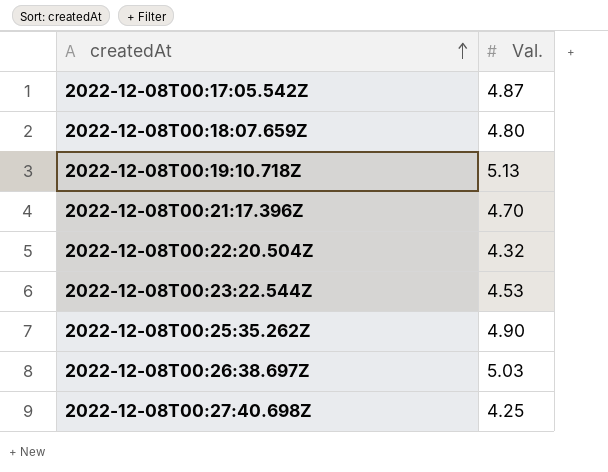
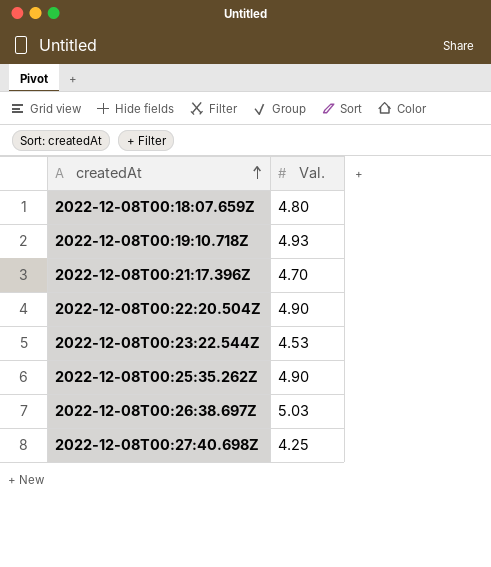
row 2022-12-08T00:17:05.542Z: 4.87 -> none
2022-12-08T00:19:10.718Z | Val.: 5.13 -> 4.93
2022-12-08T00:22:20.504Z | Val.: 4.32 -> 4.90

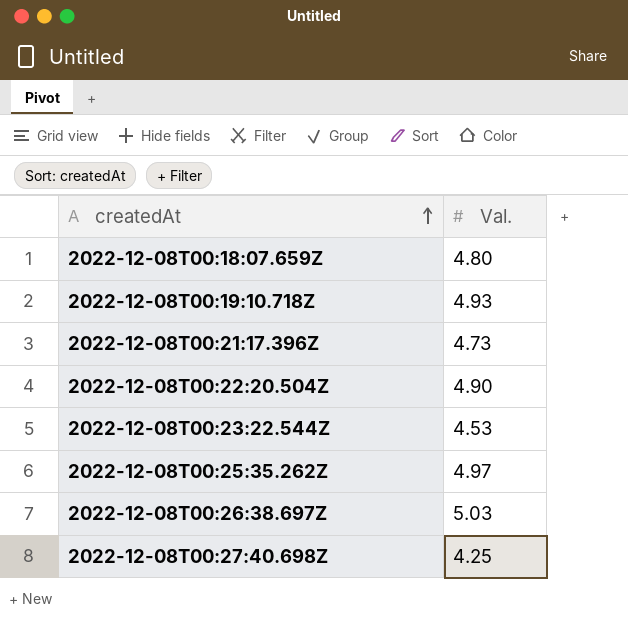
2022-12-08T00:21:17.396Z | Val.: 4.70 -> 4.73
2022-12-08T00:25:35.262Z | Val.: 4.90 -> 4.97

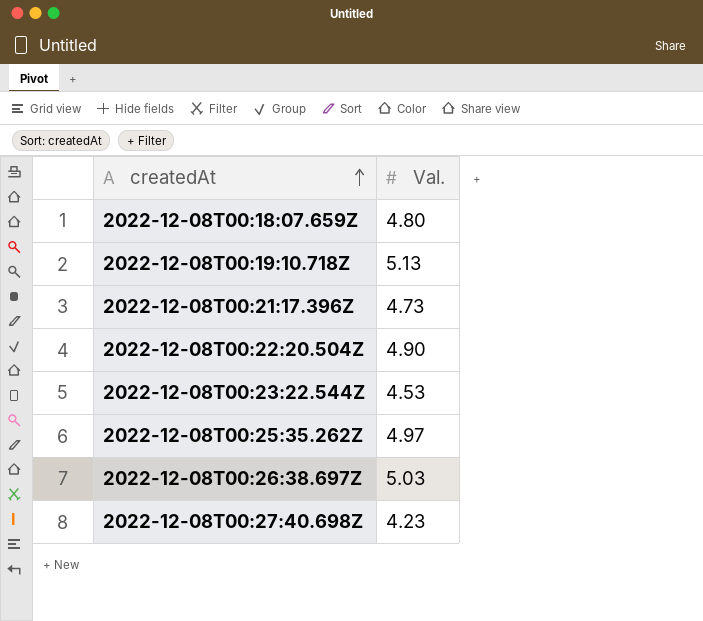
2022-12-08T00:19:10.718Z | Val.: 4.93 -> 5.13
2022-12-08T00:27:40.698Z | Val.: 4.25 -> 4.23

